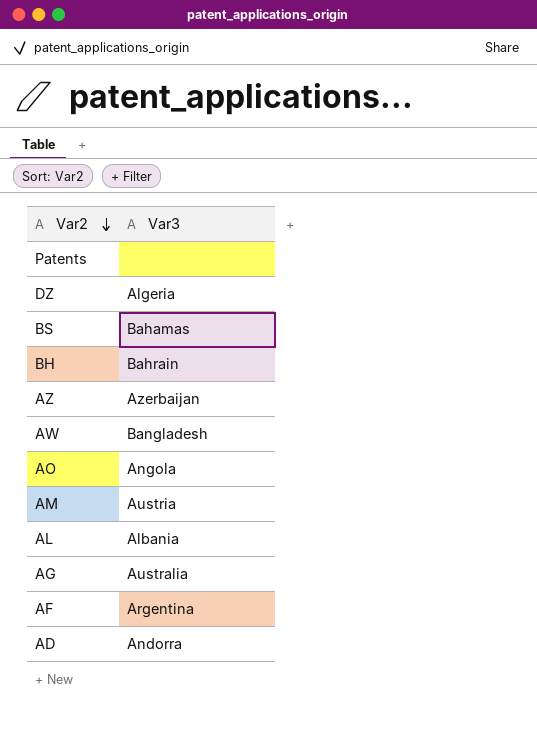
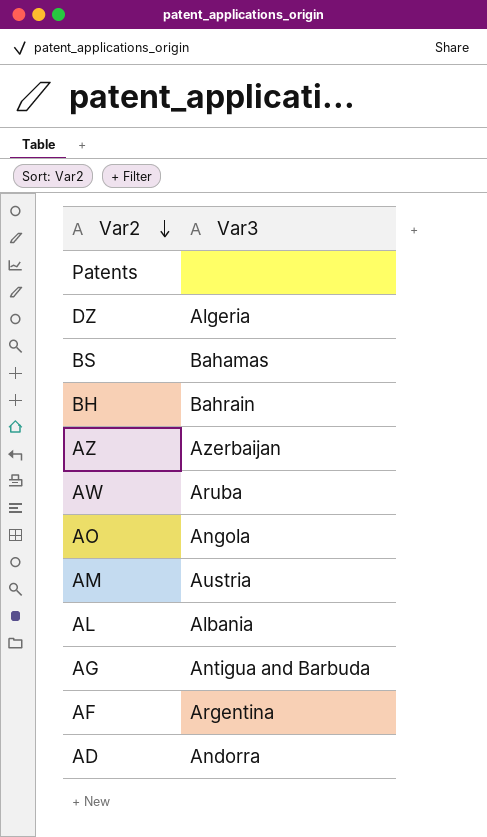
AW | Var3: Bangladesh -> Aruba
AG | Var3: Australia -> Antigua and Barbuda

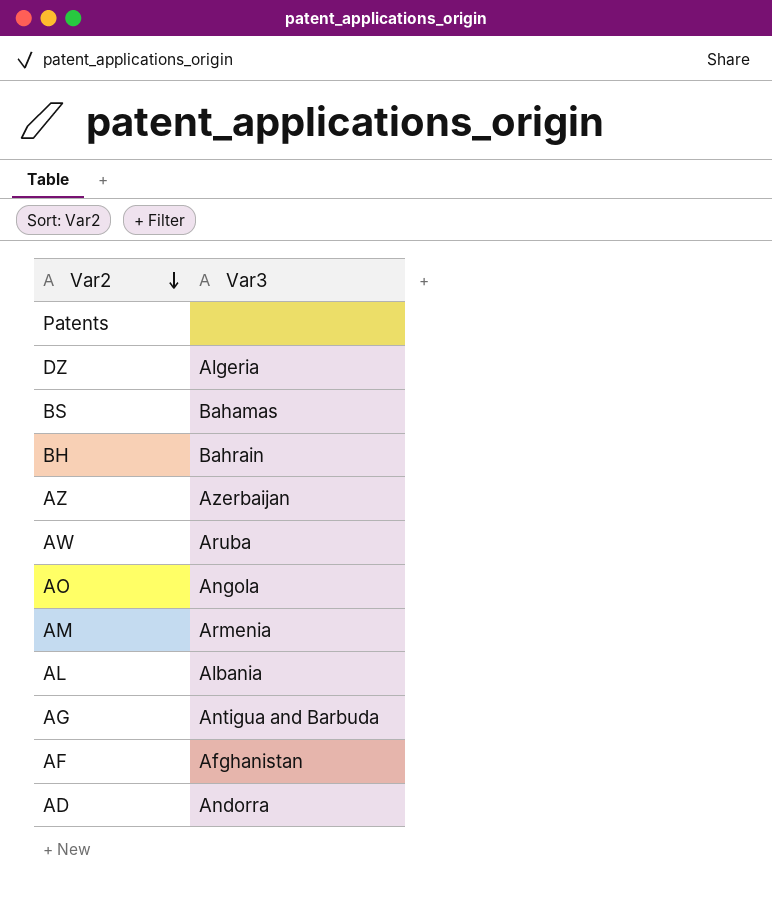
AM | Var3: Austria -> Armenia
AF | Var3: Argentina -> Afghanistan

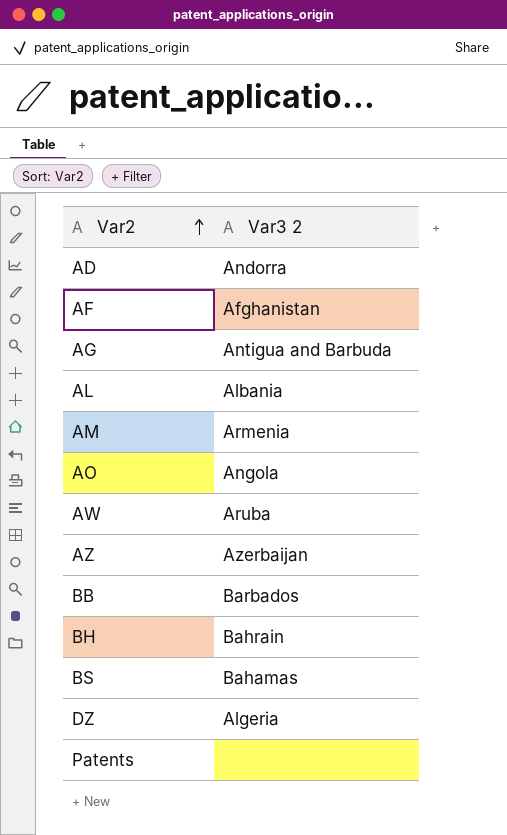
row order: Var2 descending -> Var2 ascending
column name: Var3 -> Var3 2
row BB: none -> Barbados

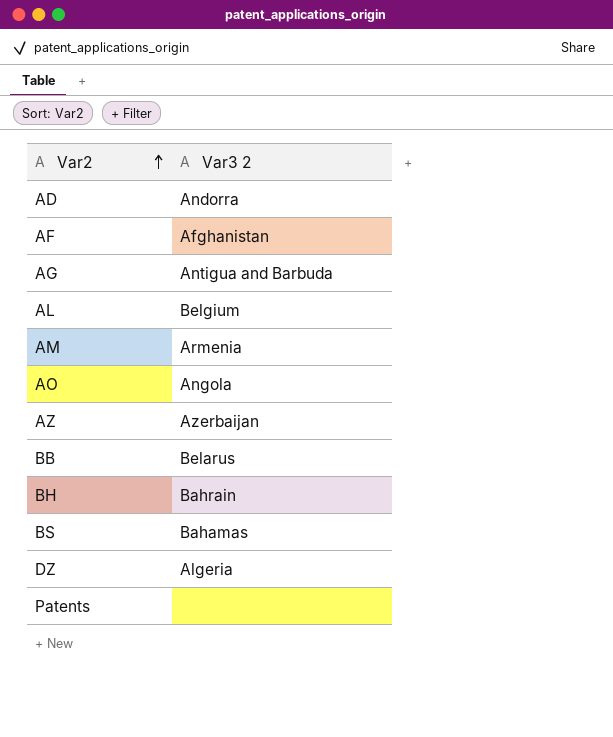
row AW: Aruba -> none
AL | Var3 2: Albania -> Belgium
BB | Var3 2: Barbados -> Belarus

